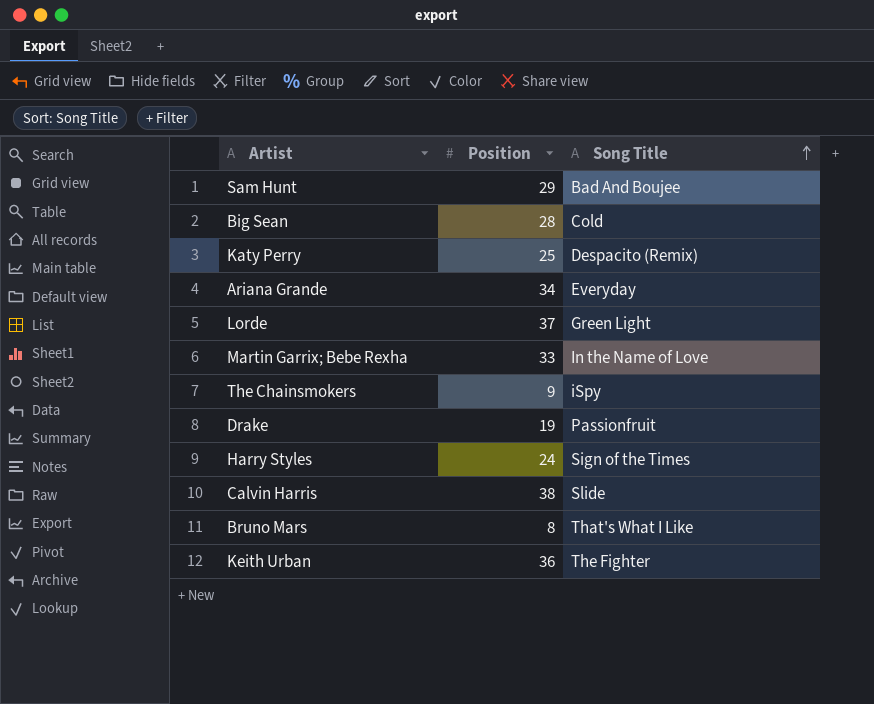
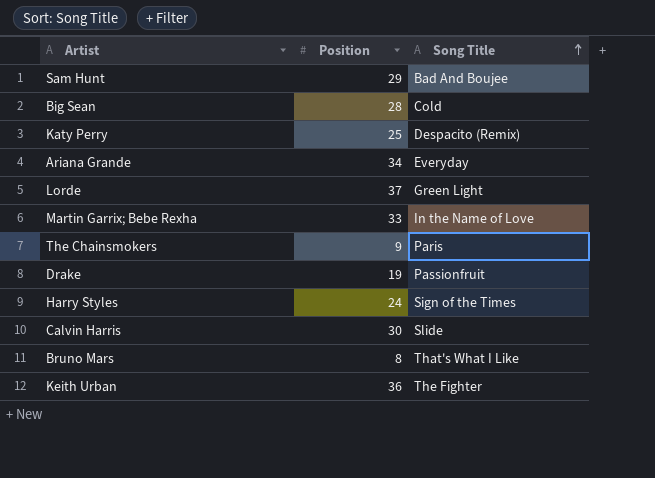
The Chainsmokers | Song Title: iSpy -> Paris
Calvin Harris | Position: 38 -> 30

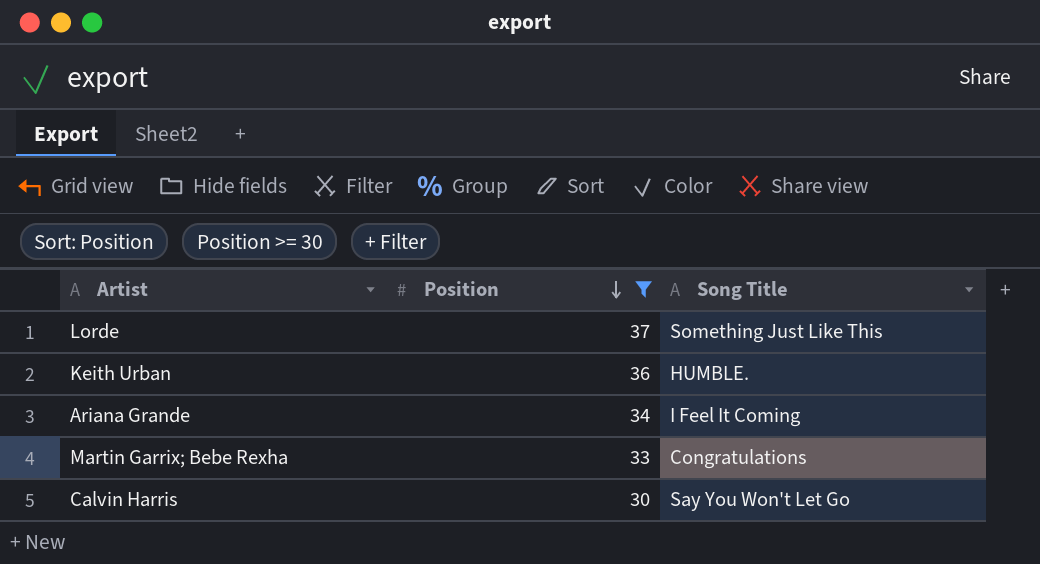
filter: none -> Position >= 30
row order: Song Title ascending -> Position descending
Lorde | Song Title: Green Light -> Something Just Like This
Keith Urban | Song Title: The Fighter -> HUMBLE.
Ariana Grande | Song Title: Everyday -> I Feel It Coming
Martin Garrix; Bebe Rexha | Song Title: In the Name of Love -> Congratulations
Calvin Harris | Song Title: Slide -> Say You Won't Let Go

